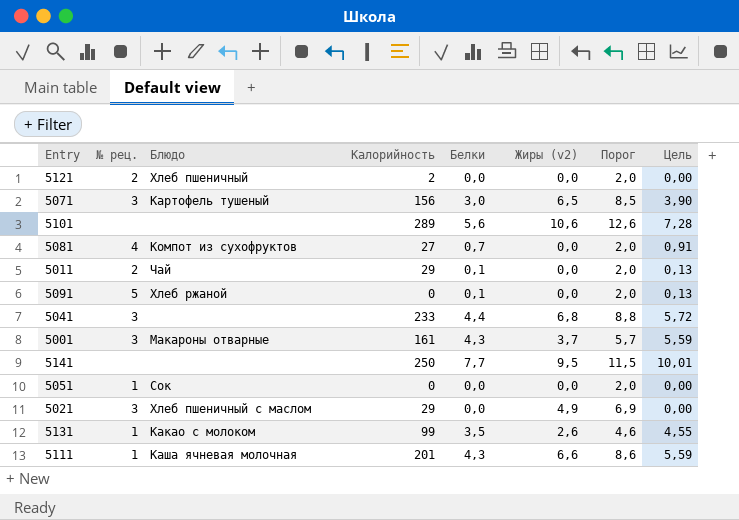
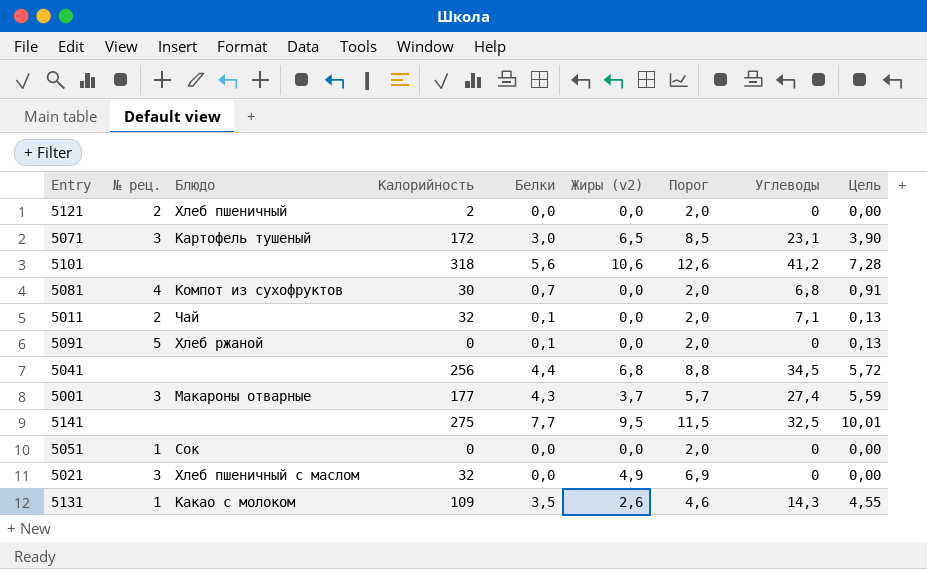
column Углеводы | position: none -> 8
row 5111: 1 | Каша ячневая молочная | 201 | 4,3 | 6,6 | 8,6 | 5,59 -> none
5071 | Калорийность: 156 -> 172
5101 | Калорийность: 289 -> 318
5081 | Калорийность: 27 -> 30
5011 | Калорийность: 29 -> 32
5041 | № рец.: 3 -> none
5041 | Калорийность: 233 -> 256
5001 | Калорийность: 161 -> 177
5141 | Калорийность: 250 -> 275
5021 | Калорийность: 29 -> 32
5131 | Калорийность: 99 -> 109

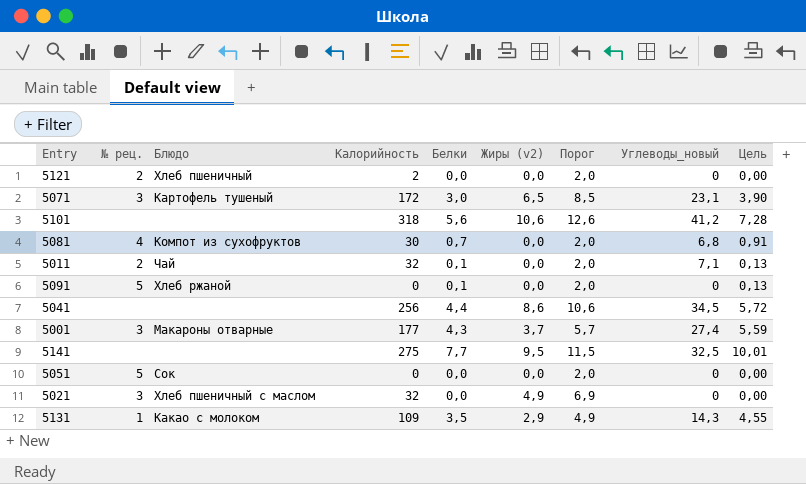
column name: Углеводы -> Углеводы_новый
5041 | Жиры (v2): 6,8 -> 8,6
5041 | Порог: 8,8 -> 10,6
5051 | № рец.: 1 -> 5
5131 | Жиры (v2): 2,6 -> 2,9
5131 | Порог: 4,6 -> 4,9

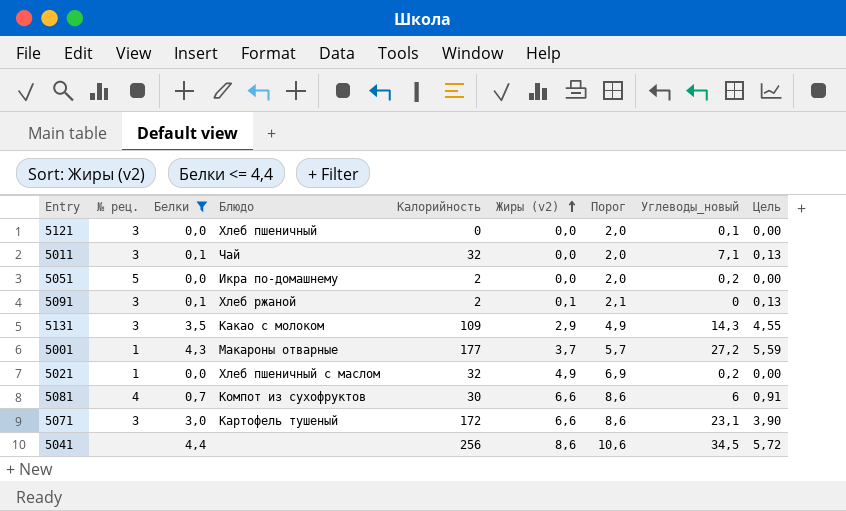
filter: none -> Белки <= 4,4
row order: none -> Жиры (v2) ascending
column Белки | position: 5 -> 3
5121 | № рец.: 2 -> 3
5121 | Калорийность: 2 -> 0
5121 | Углеводы_новый: 0 -> 0,1
5011 | № рец.: 2 -> 3
5051 | Блюдо: Сок -> Икра по-домашнему
5051 | Калорийность: 0 -> 2
5051 | Углеводы_новый: 0 -> 0,2
5091 | № рец.: 5 -> 3
5091 | Калорийность: 0 -> 2
5091 | Жиры (v2): 0,0 -> 0,1
5091 | Порог: 2,0 -> 2,1
5131 | № рец.: 1 -> 3
5001 | № рец.: 3 -> 1
5001 | Углеводы_новый: 27,4 -> 27,2
5021 | № рец.: 3 -> 1
5021 | Углеводы_новый: 0 -> 0,2
5081 | Жиры (v2): 0,0 -> 6,6
5081 | Порог: 2,0 -> 8,6
5081 | Углеводы_новый: 6,8 -> 6
5071 | Жиры (v2): 6,5 -> 6,6
5071 | Порог: 8,5 -> 8,6

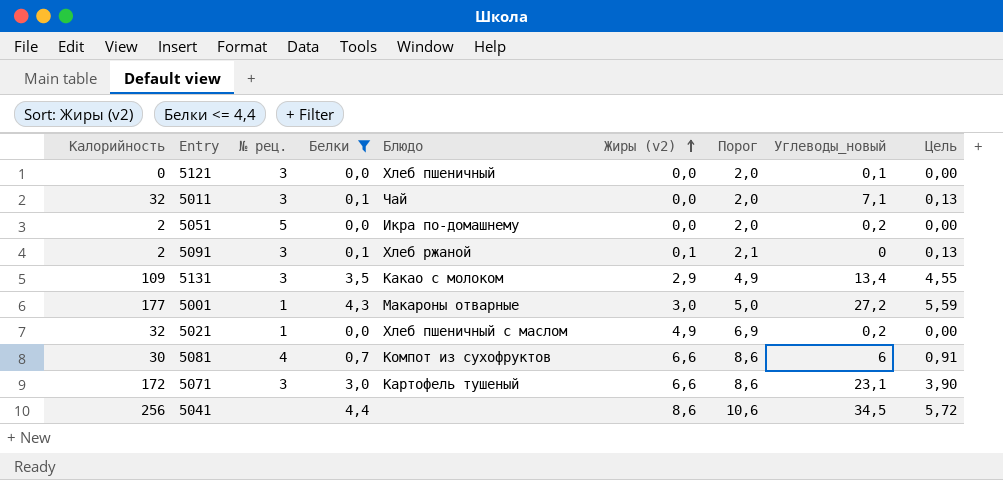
column Калорийность | position: 5 -> 1
5131 | Углеводы_новый: 14,3 -> 13,4
5001 | Жиры (v2): 3,7 -> 3,0
5001 | Порог: 5,7 -> 5,0

